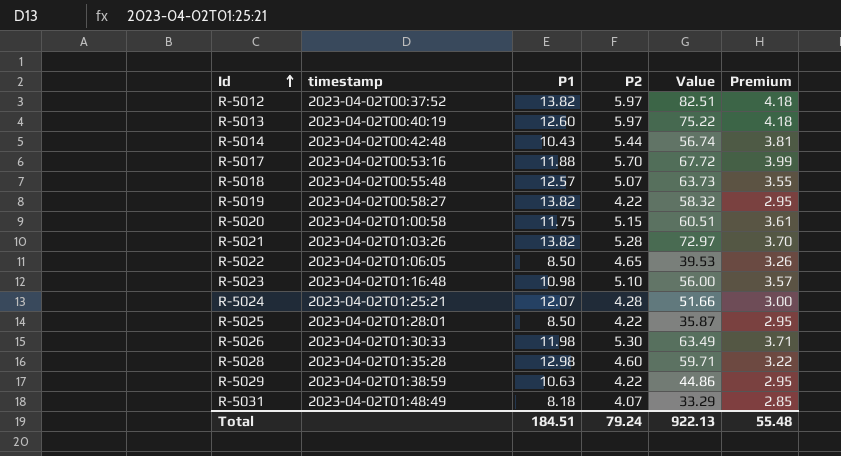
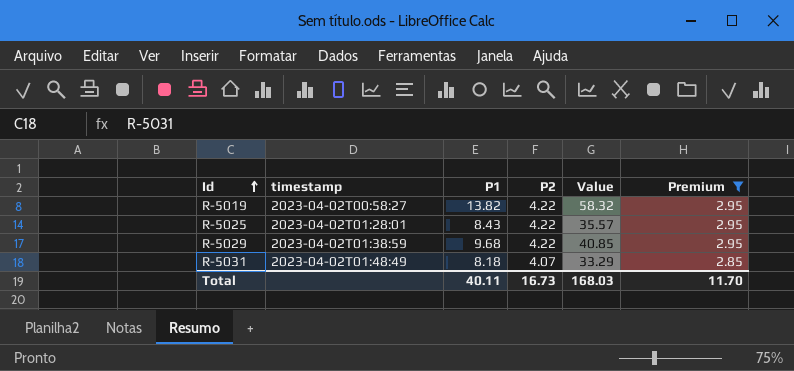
filter: none -> Premium <= 2.95
R-5025 | P1: 8.50 -> 8.43
R-5025 | Value: 35.87 -> 35.57
R-5029 | P1: 10.63 -> 9.68
R-5029 | Value: 44.86 -> 40.85
Total | P1: 184.51 -> 40.11
Total | P2: 79.24 -> 16.73
Total | Value: 922.13 -> 168.03
Total | Premium: 55.48 -> 11.70

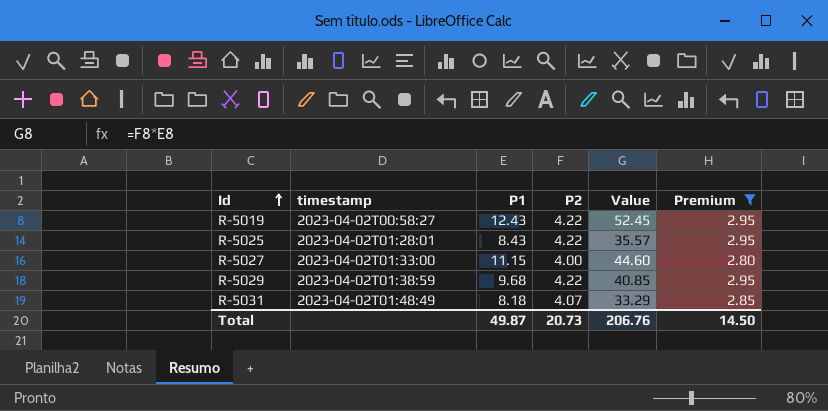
R-5019 | P1: 13.82 -> 12.43
R-5019 | Value: 58.32 -> 52.45
row R-5027: none -> 2023-04-02T01:33:00 | 11.15 | 4.00 | 44.60 | 2.80
Total | P1: 40.11 -> 49.87
Total | P2: 16.73 -> 20.73
Total | Value: 168.03 -> 206.76
Total | Premium: 11.70 -> 14.50

